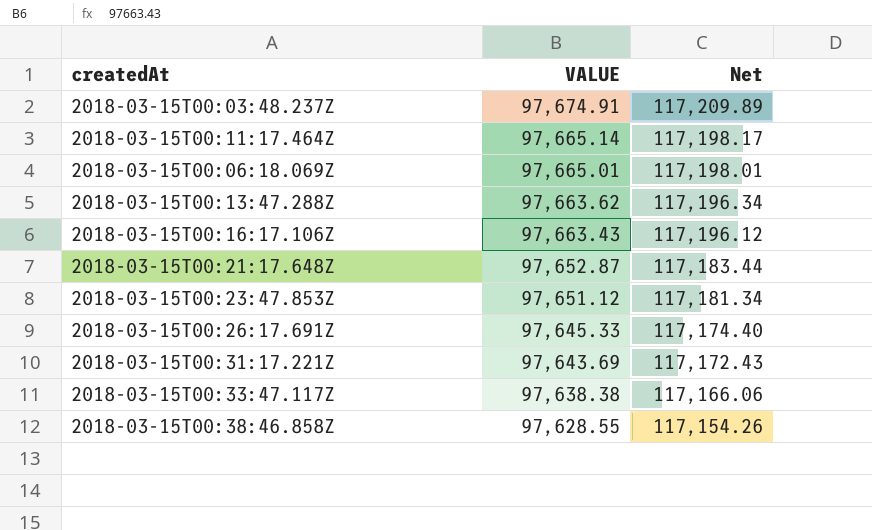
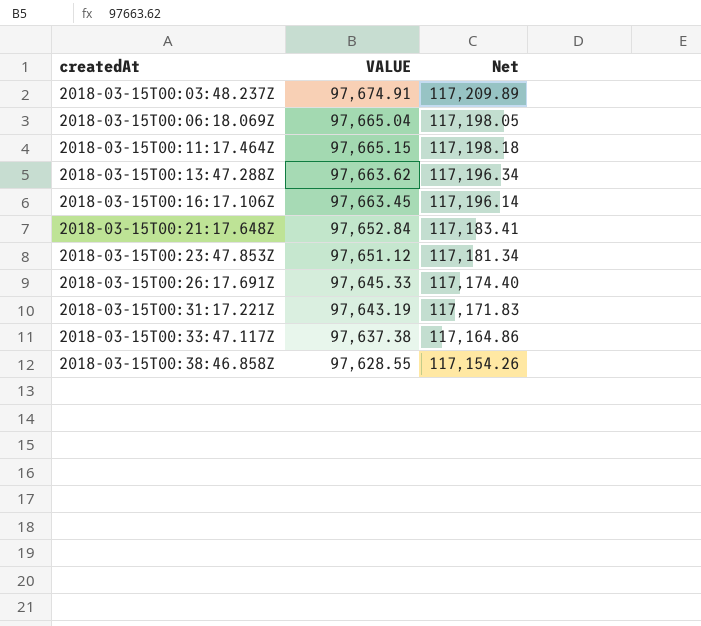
row order: VALUE descending -> createdAt ascending
2018-03-15T00:06:18.069Z | VALUE: 97,665.01 -> 97,665.04
2018-03-15T00:06:18.069Z | Net: 117,198.01 -> 117,198.05
2018-03-15T00:11:17.464Z | VALUE: 97,665.14 -> 97,665.15
2018-03-15T00:11:17.464Z | Net: 117,198.17 -> 117,198.18
2018-03-15T00:16:17.106Z | VALUE: 97,663.43 -> 97,663.45
2018-03-15T00:16:17.106Z | Net: 117,196.12 -> 117,196.14
2018-03-15T00:21:17.648Z | VALUE: 97,652.87 -> 97,652.84
2018-03-15T00:21:17.648Z | Net: 117,183.44 -> 117,183.41
2018-03-15T00:31:17.221Z | VALUE: 97,643.69 -> 97,643.19
2018-03-15T00:31:17.221Z | Net: 117,172.43 -> 117,171.83
2018-03-15T00:33:47.117Z | VALUE: 97,638.38 -> 97,637.38
2018-03-15T00:33:47.117Z | Net: 117,166.06 -> 117,164.86

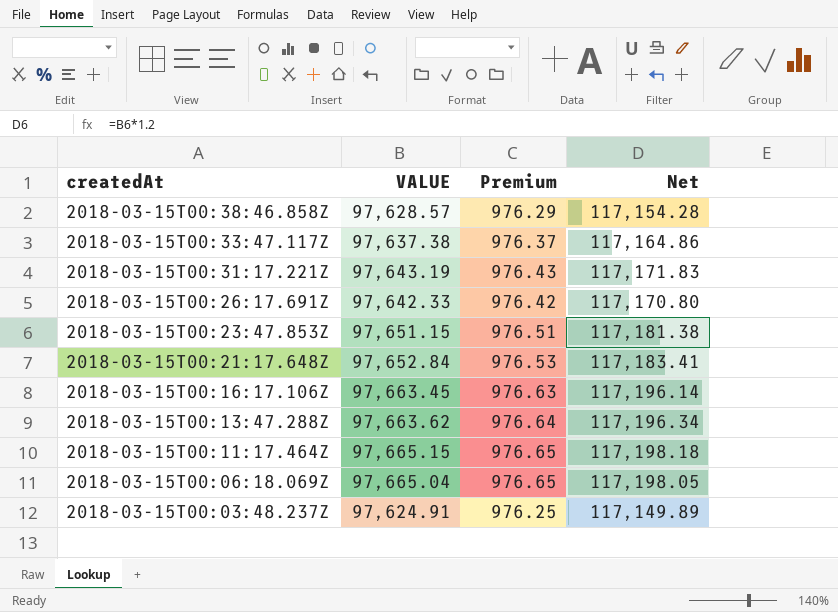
row order: createdAt ascending -> createdAt descending
column Premium | formula: none -> [VALUE] * 0.01
2018-03-15T00:38:46.858Z | VALUE: 97,628.55 -> 97,628.57
2018-03-15T00:38:46.858Z | Net: 117,154.26 -> 117,154.28
2018-03-15T00:26:17.691Z | VALUE: 97,645.33 -> 97,642.33
2018-03-15T00:26:17.691Z | Net: 117,174.40 -> 117,170.80
2018-03-15T00:23:47.853Z | VALUE: 97,651.12 -> 97,651.15
2018-03-15T00:23:47.853Z | Net: 117,181.34 -> 117,181.38
2018-03-15T00:03:48.237Z | VALUE: 97,674.91 -> 97,624.91
2018-03-15T00:03:48.237Z | Net: 117,209.89 -> 117,149.89

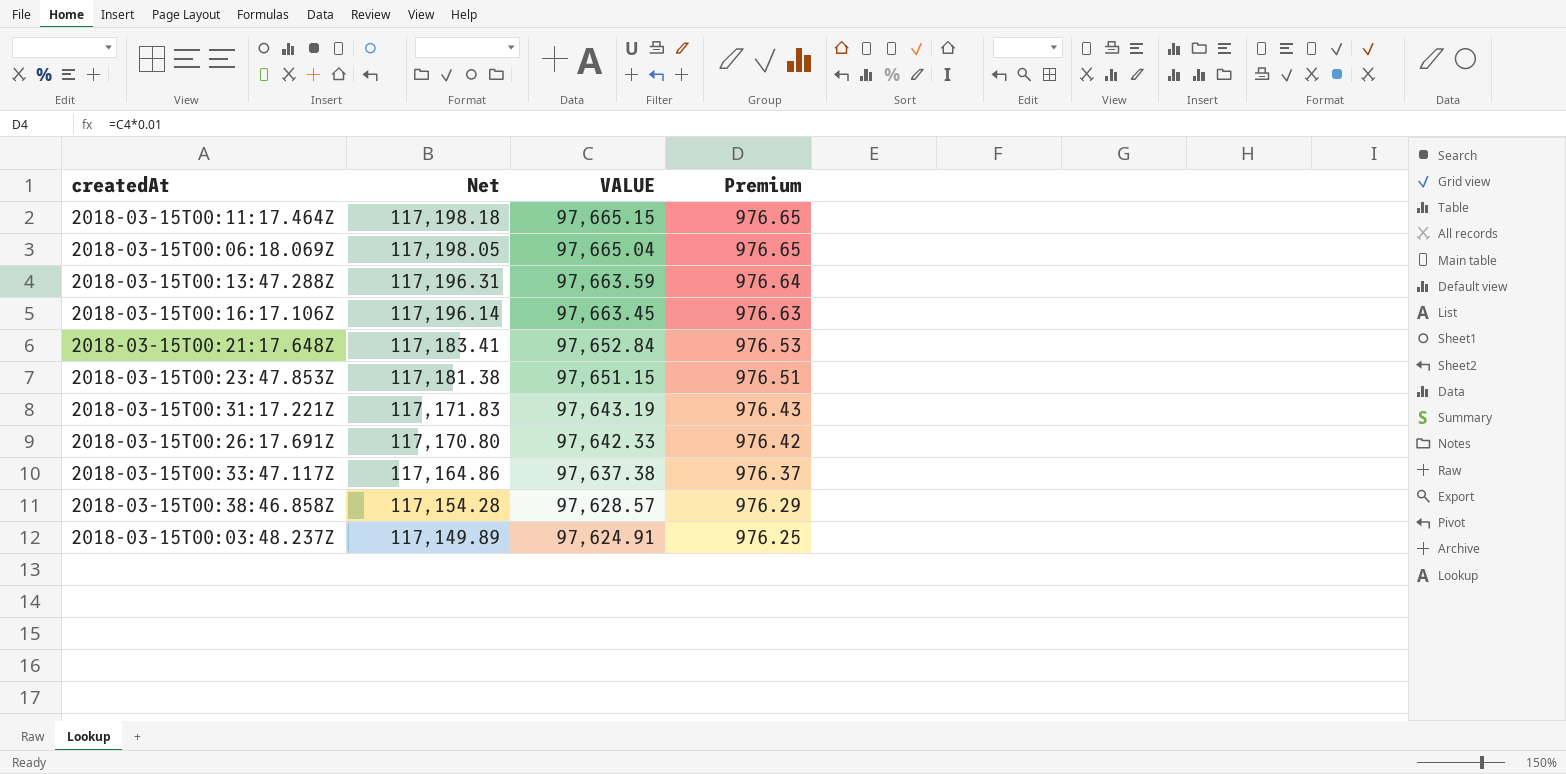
row order: createdAt descending -> Net descending
column Net | position: 4 -> 2
2018-03-15T00:13:47.288Z | Net: 117,196.34 -> 117,196.31
2018-03-15T00:13:47.288Z | VALUE: 97,663.62 -> 97,663.59

